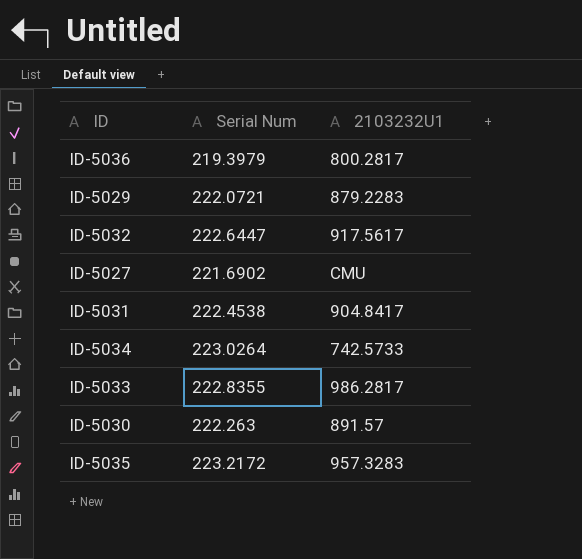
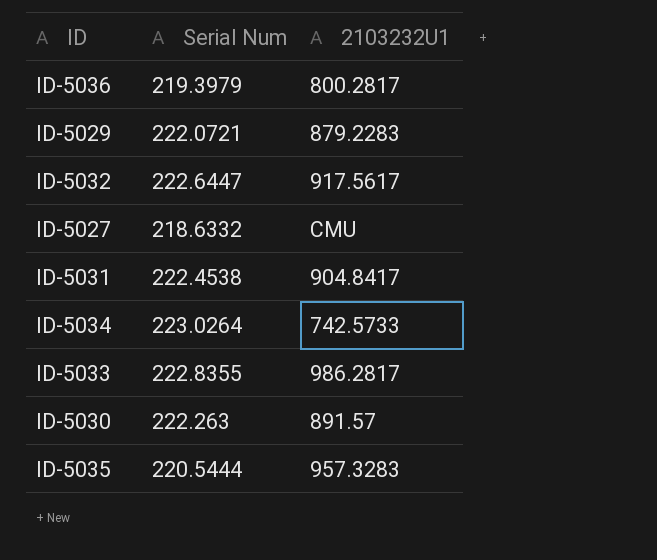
ID-5027 | Serial Num: 221.6902 -> 218.6332
ID-5035 | Serial Num: 223.2172 -> 220.5444

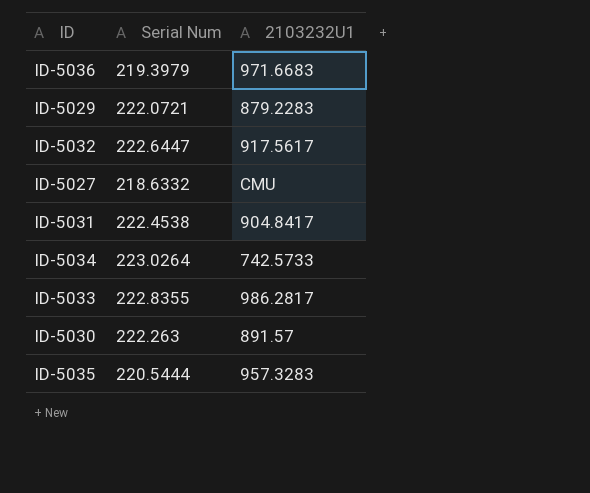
ID-5036 | 2103232U1: 800.2817 -> 971.6683

